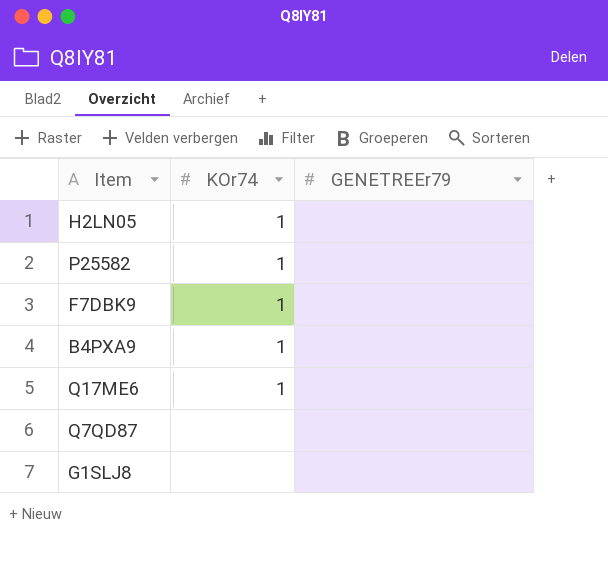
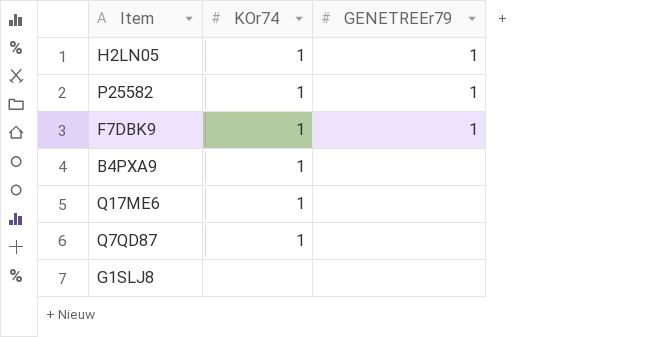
H2LN05 | GENETREEr79: none -> 1
P25582 | GENETREEr79: none -> 1
F7DBK9 | GENETREEr79: none -> 1
Q7QD87 | KOr74: none -> 1

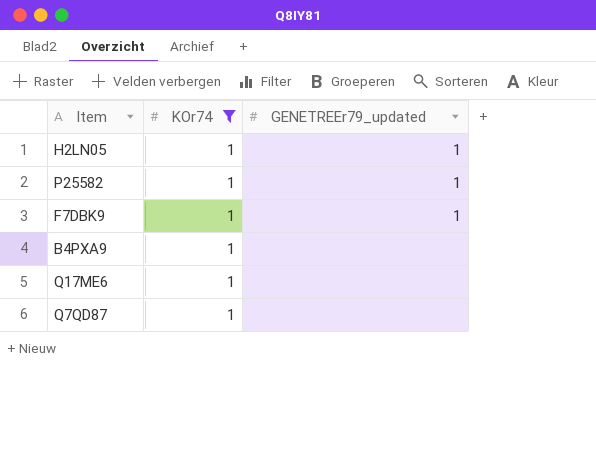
filter: none -> KOr74 = 1
column name: GENETREEr79 -> GENETREEr79_updated

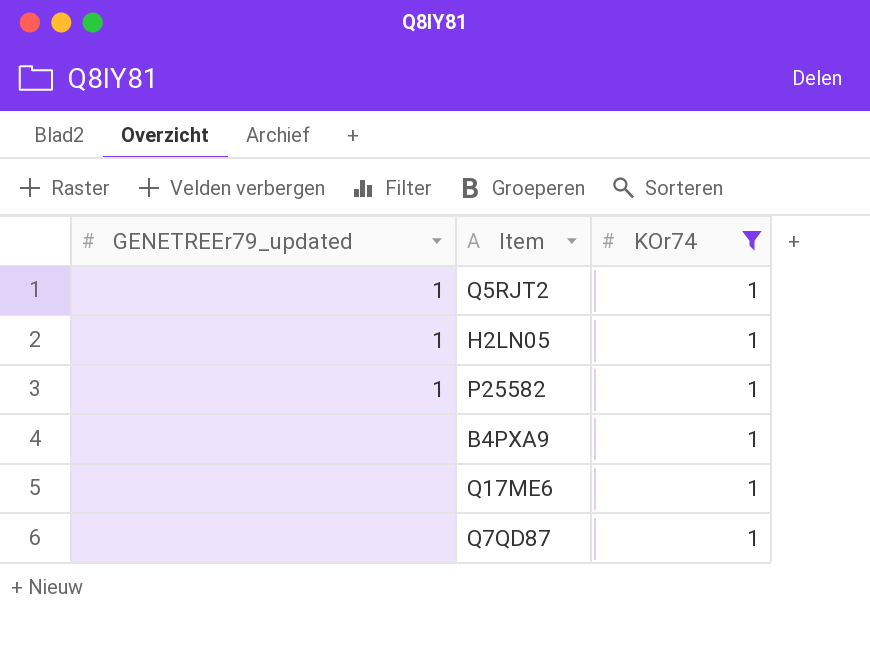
column GENETREEr79_updated | position: 3 -> 1
row F7DBK9: 1 | 1 -> none
row Q5RJT2: none -> 1 | 1

